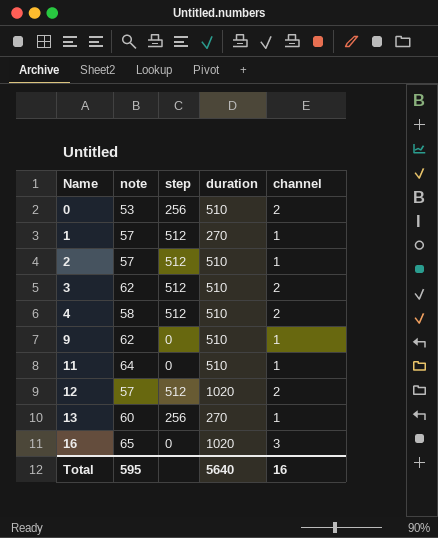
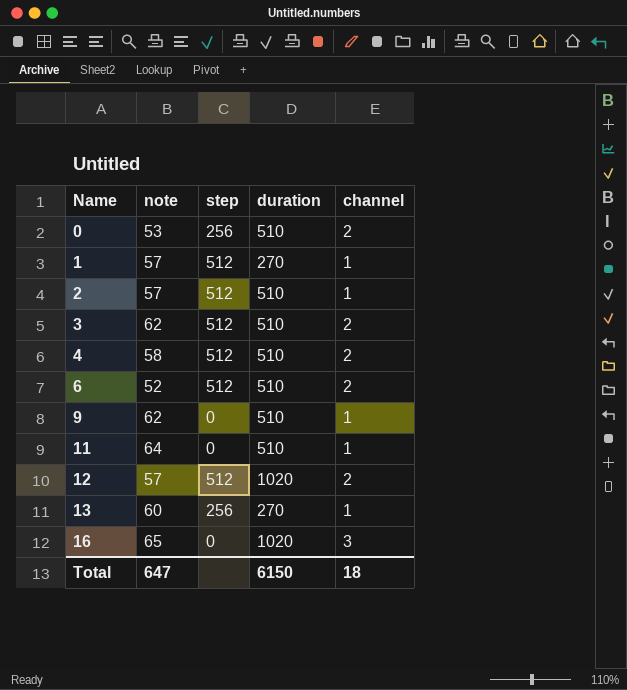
row 6: none -> 52 | 512 | 510 | 2
Total | note: 595 -> 647
Total | duration: 5640 -> 6150
Total | channel: 16 -> 18

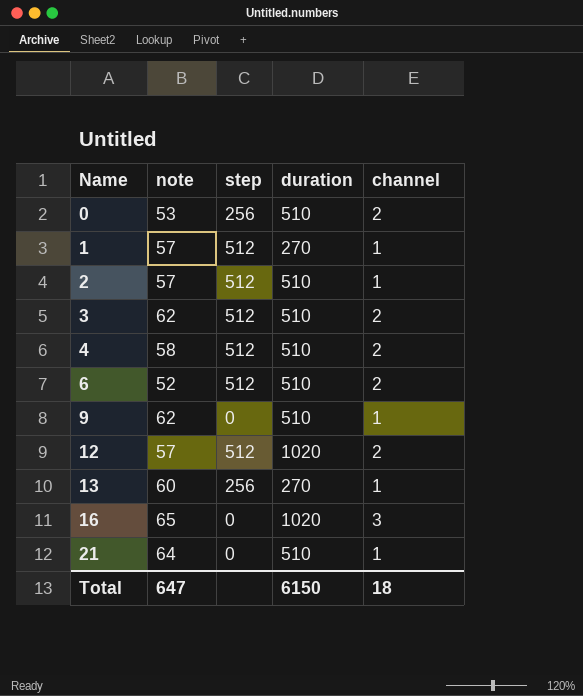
row 11: 64 | 0 | 510 | 1 -> none
row 21: none -> 64 | 0 | 510 | 1

